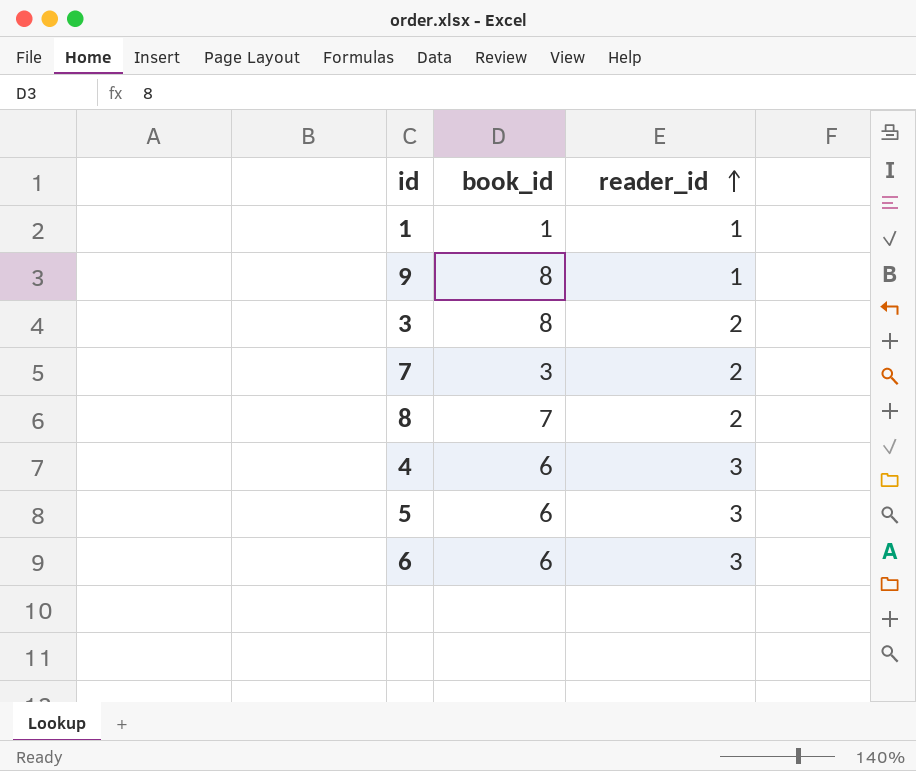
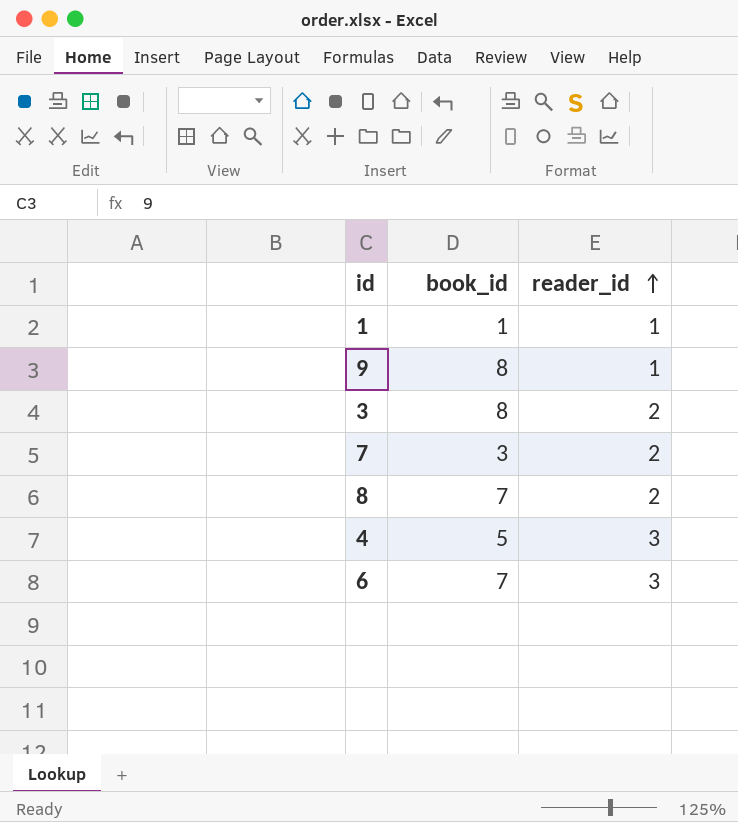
row 5: 6 | 3 -> none
4 | book_id: 6 -> 5
6 | book_id: 6 -> 7

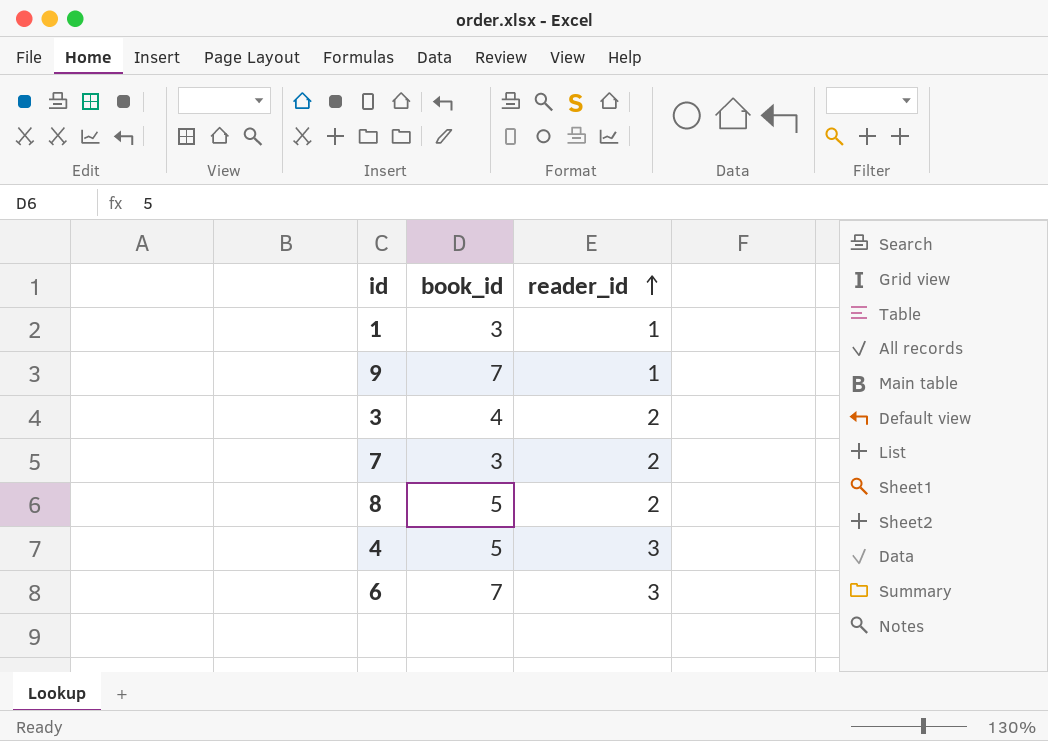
1 | book_id: 1 -> 3
9 | book_id: 8 -> 7
3 | book_id: 8 -> 4
8 | book_id: 7 -> 5

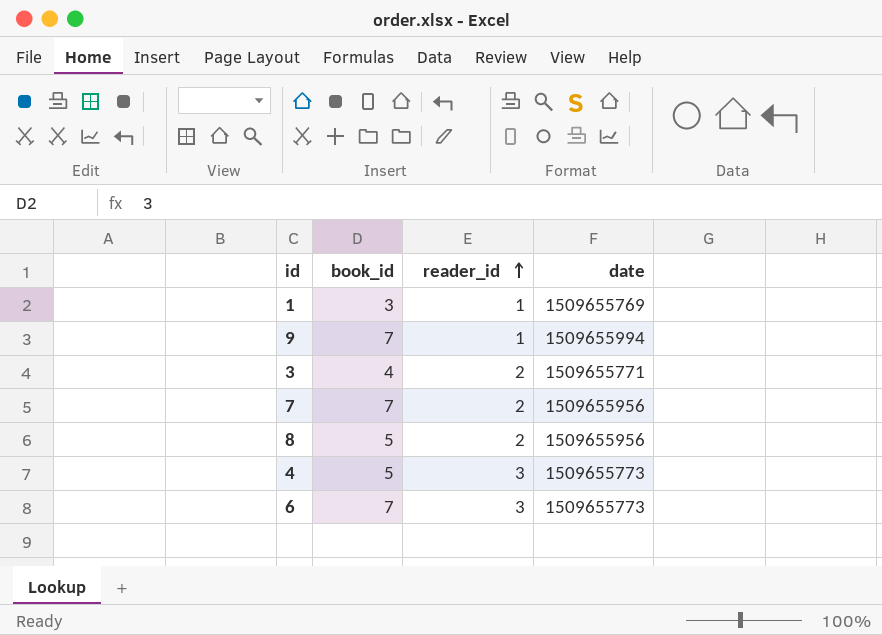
column date | position: none -> 4
7 | book_id: 3 -> 7

